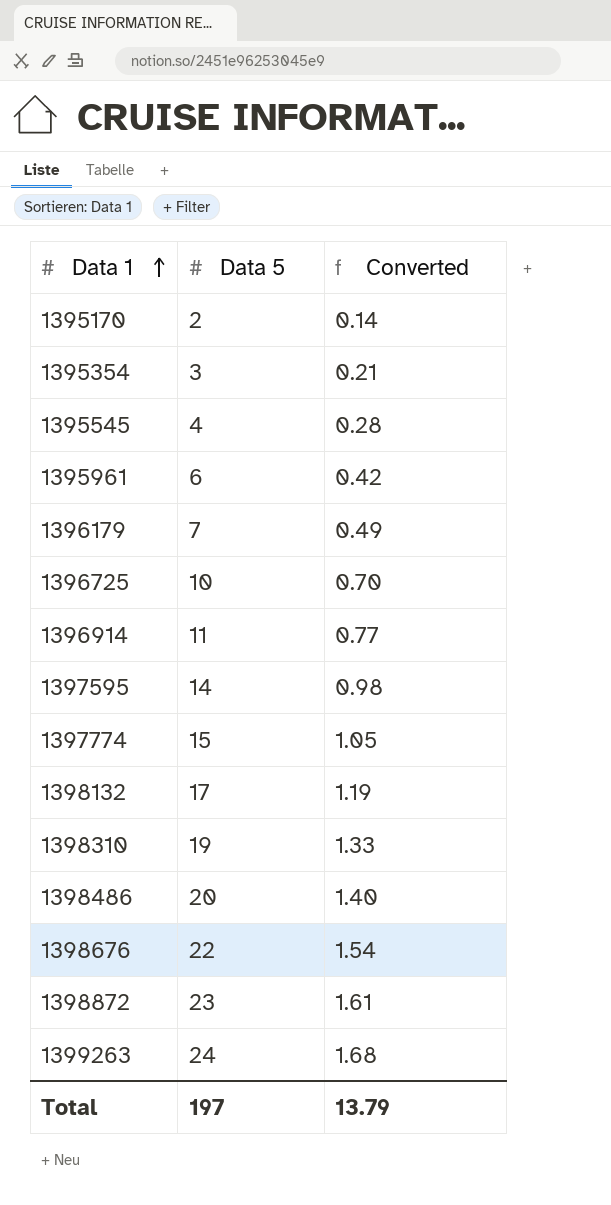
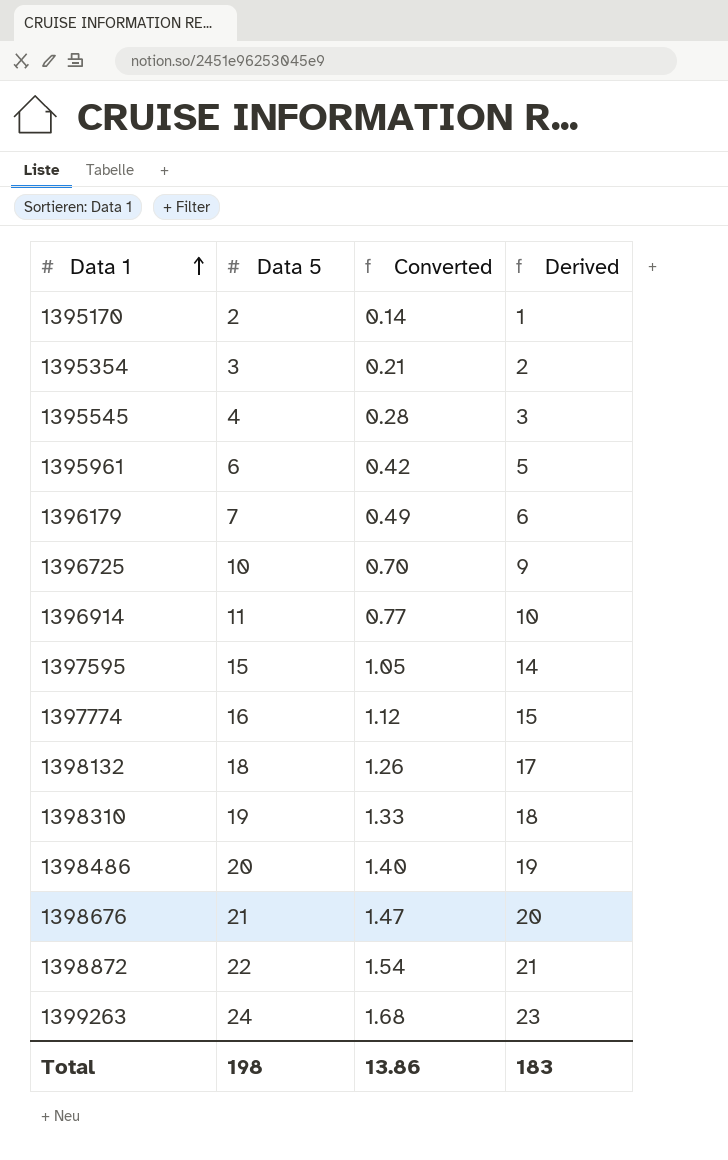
column Derived | formula: none -> [Data 5] - 1
1397595 | Data 5: 14 -> 15
1397595 | Converted: 0.98 -> 1.05
1397774 | Data 5: 15 -> 16
1397774 | Converted: 1.05 -> 1.12
1398132 | Data 5: 17 -> 18
1398132 | Converted: 1.19 -> 1.26
1398676 | Data 5: 22 -> 21
1398676 | Converted: 1.54 -> 1.47
1398872 | Data 5: 23 -> 22
1398872 | Converted: 1.61 -> 1.54
Total | Data 5: 197 -> 198
Total | Converted: 13.79 -> 13.86

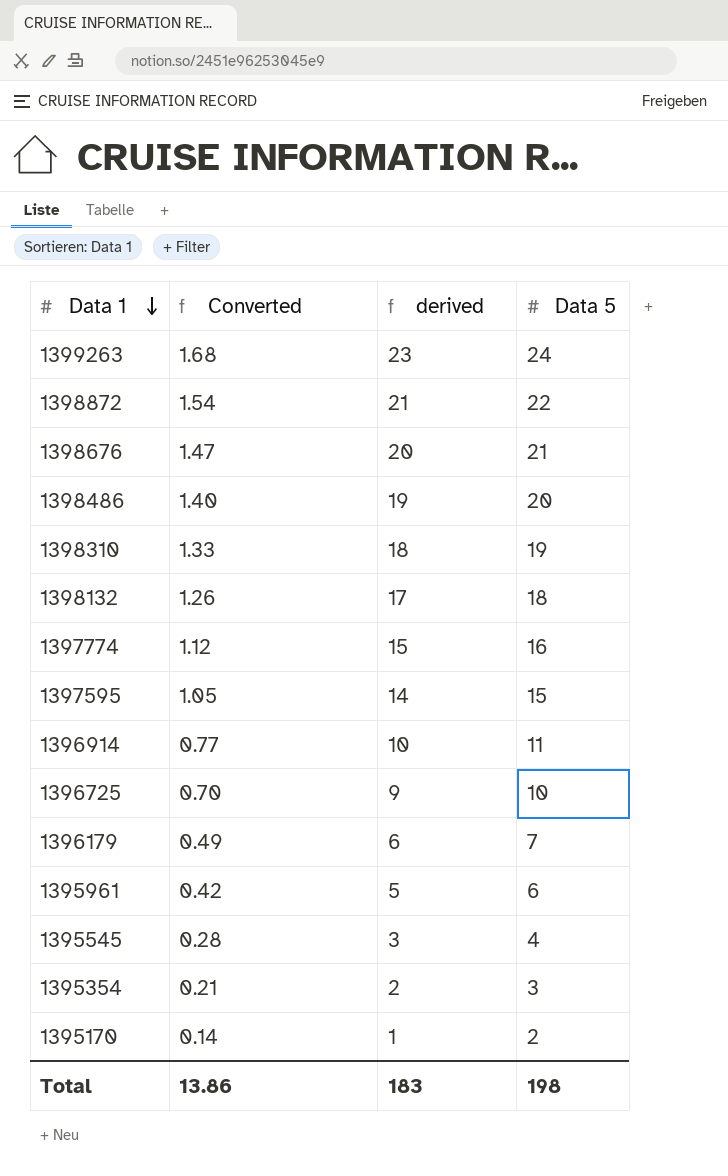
row order: Data 1 ascending -> Data 1 descending
column name: Derived -> derived
column Data 5 | position: 2 -> 4

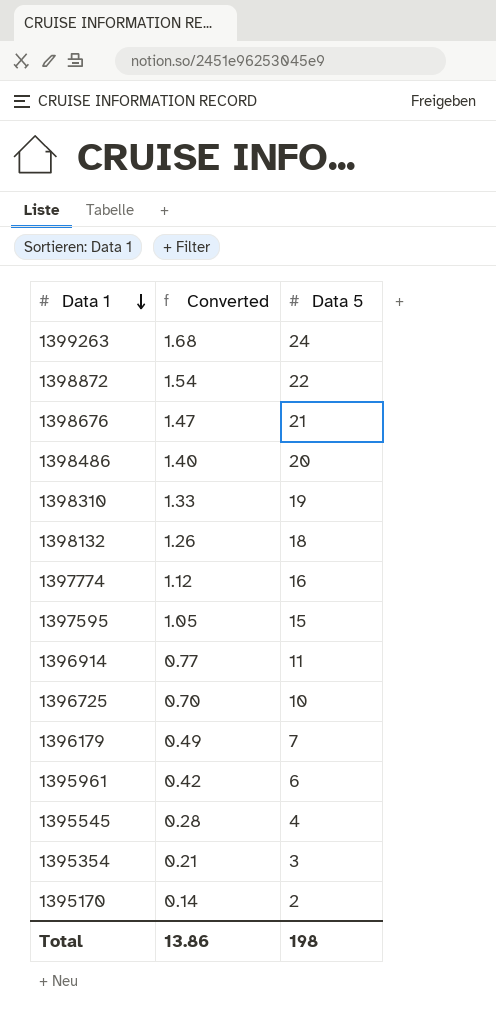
column derived | formula: [Data 5] - 1 -> none

